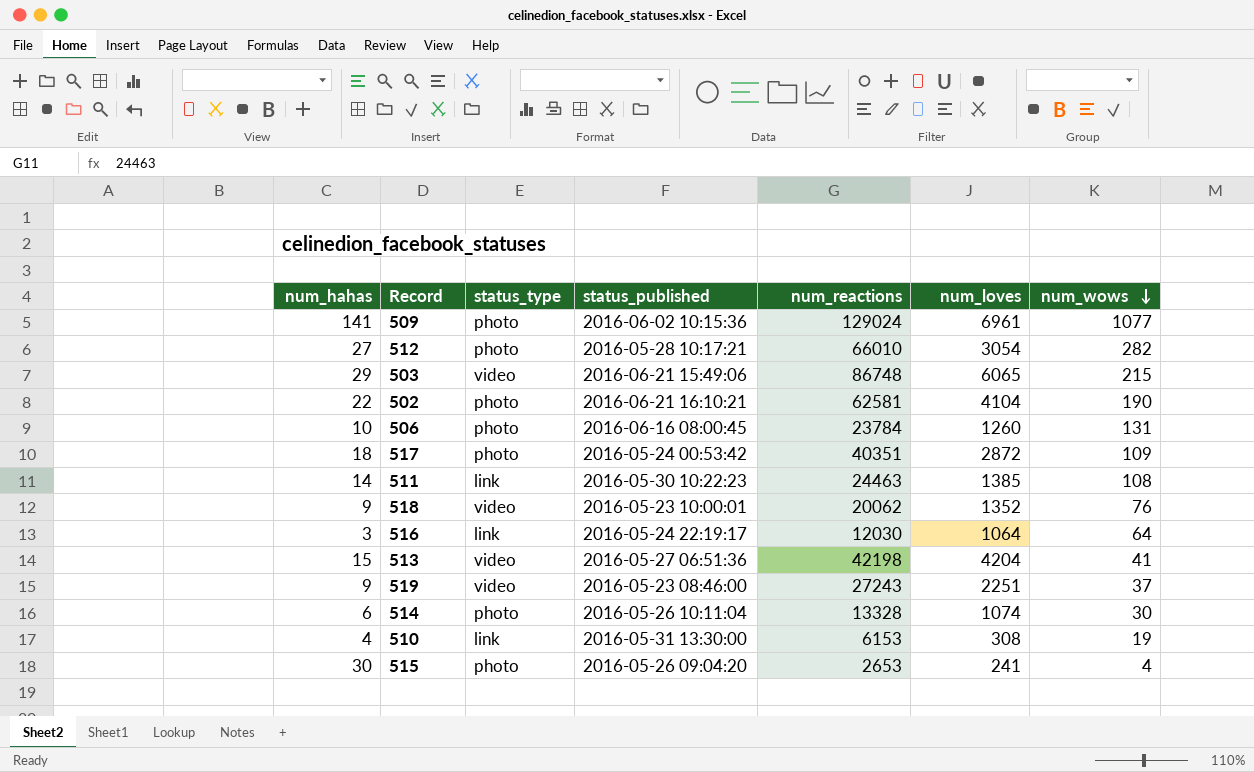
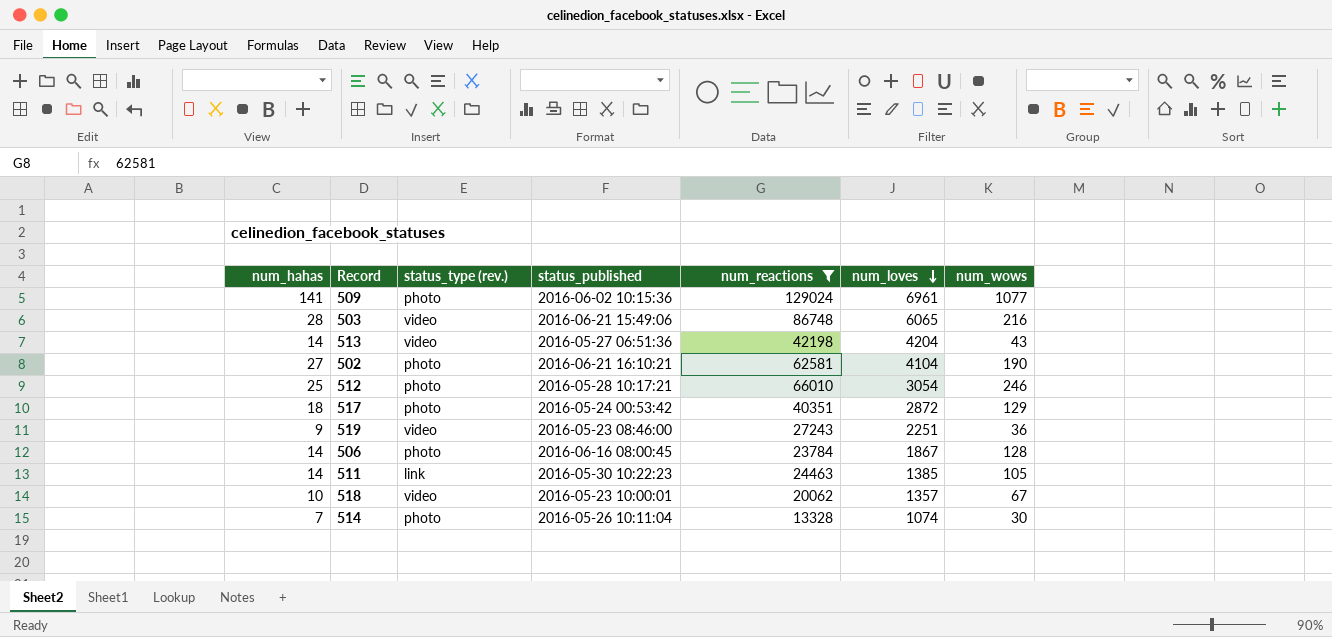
filter: none -> num_reactions >= 13328
row order: num_wows descending -> num_loves descending
column name: status_type -> status_type (rev.)
503 | num_hahas: 29 -> 28
503 | num_wows: 215 -> 216
513 | num_hahas: 15 -> 14
513 | num_wows: 41 -> 43
502 | num_hahas: 22 -> 27
512 | num_hahas: 27 -> 25
512 | num_wows: 282 -> 246
517 | num_wows: 109 -> 129
519 | num_wows: 37 -> 36
506 | num_hahas: 10 -> 14
506 | num_loves: 1260 -> 1867
506 | num_wows: 131 -> 128
511 | num_wows: 108 -> 105
518 | num_hahas: 9 -> 10
518 | num_loves: 1352 -> 1357
518 | num_wows: 76 -> 67
514 | num_hahas: 6 -> 7

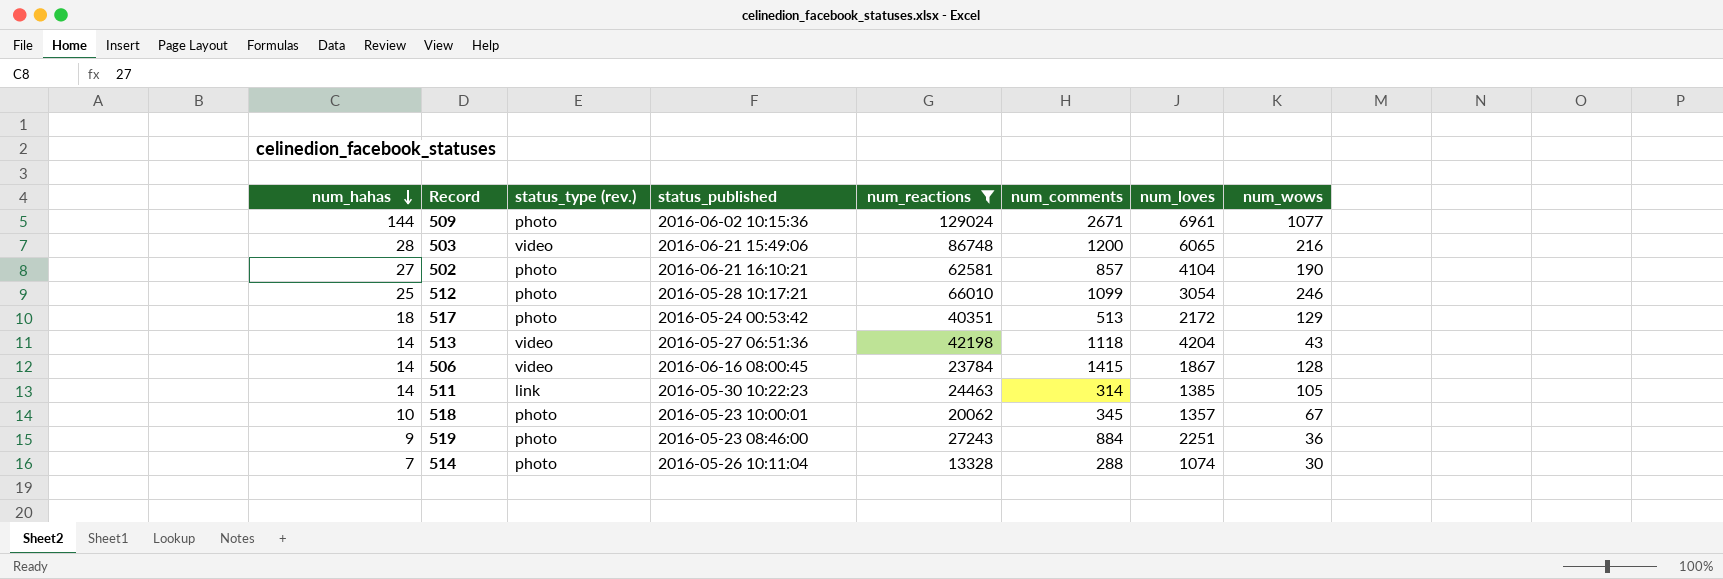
row order: num_loves descending -> num_hahas descending
column num_comments | position: none -> 6
509 | num_hahas: 141 -> 144
517 | num_loves: 2872 -> 2172
506 | status_type (rev.): photo -> video
518 | status_type (rev.): video -> photo
519 | status_type (rev.): video -> photo

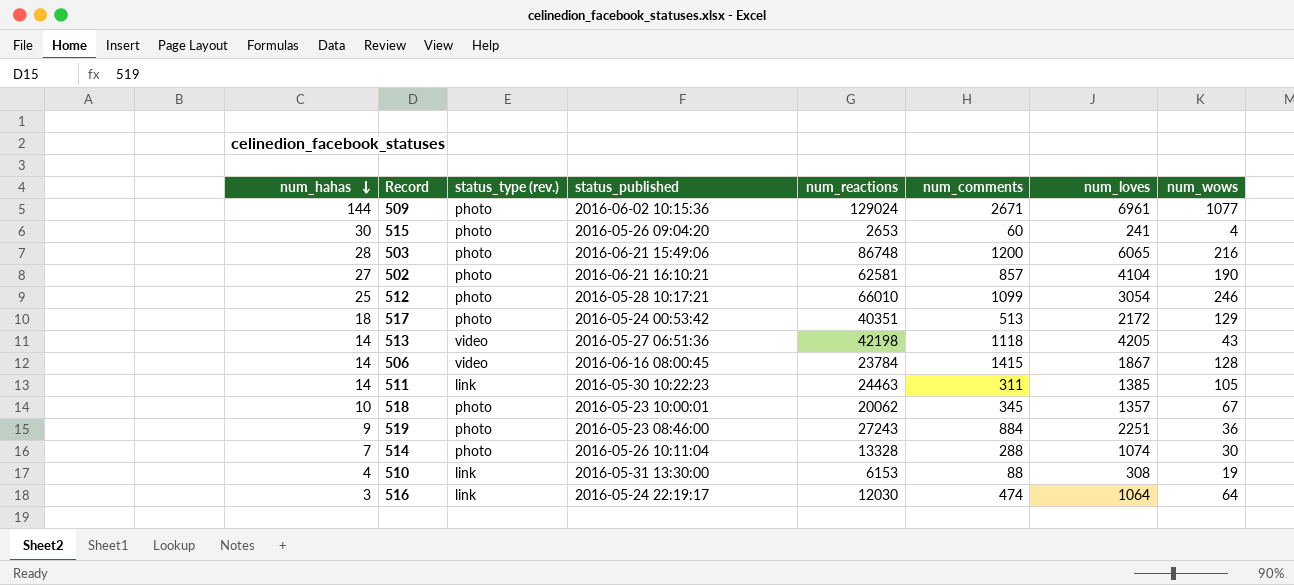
filter: num_reactions >= 13328 -> none
503 | status_type (rev.): video -> photo
513 | num_loves: 4204 -> 4205
511 | num_comments: 314 -> 311

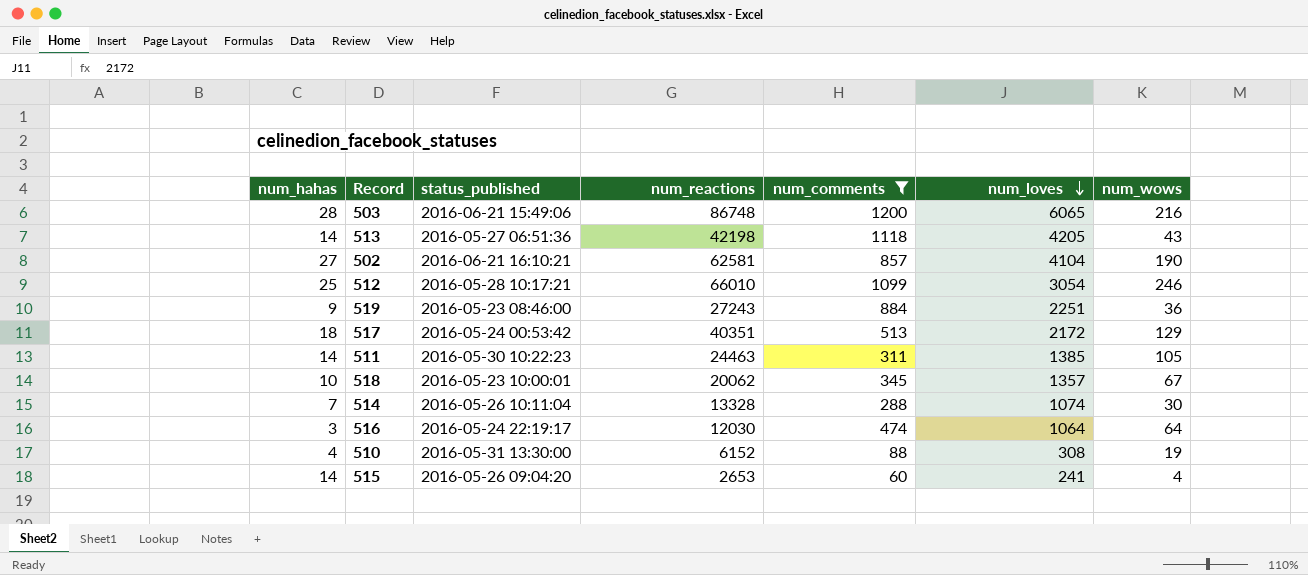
filter: none -> num_comments <= 1200
row order: num_hahas descending -> num_loves descending
column status_type (rev.) | position: 3 -> none
510 | num_reactions: 6153 -> 6152
515 | num_hahas: 30 -> 14

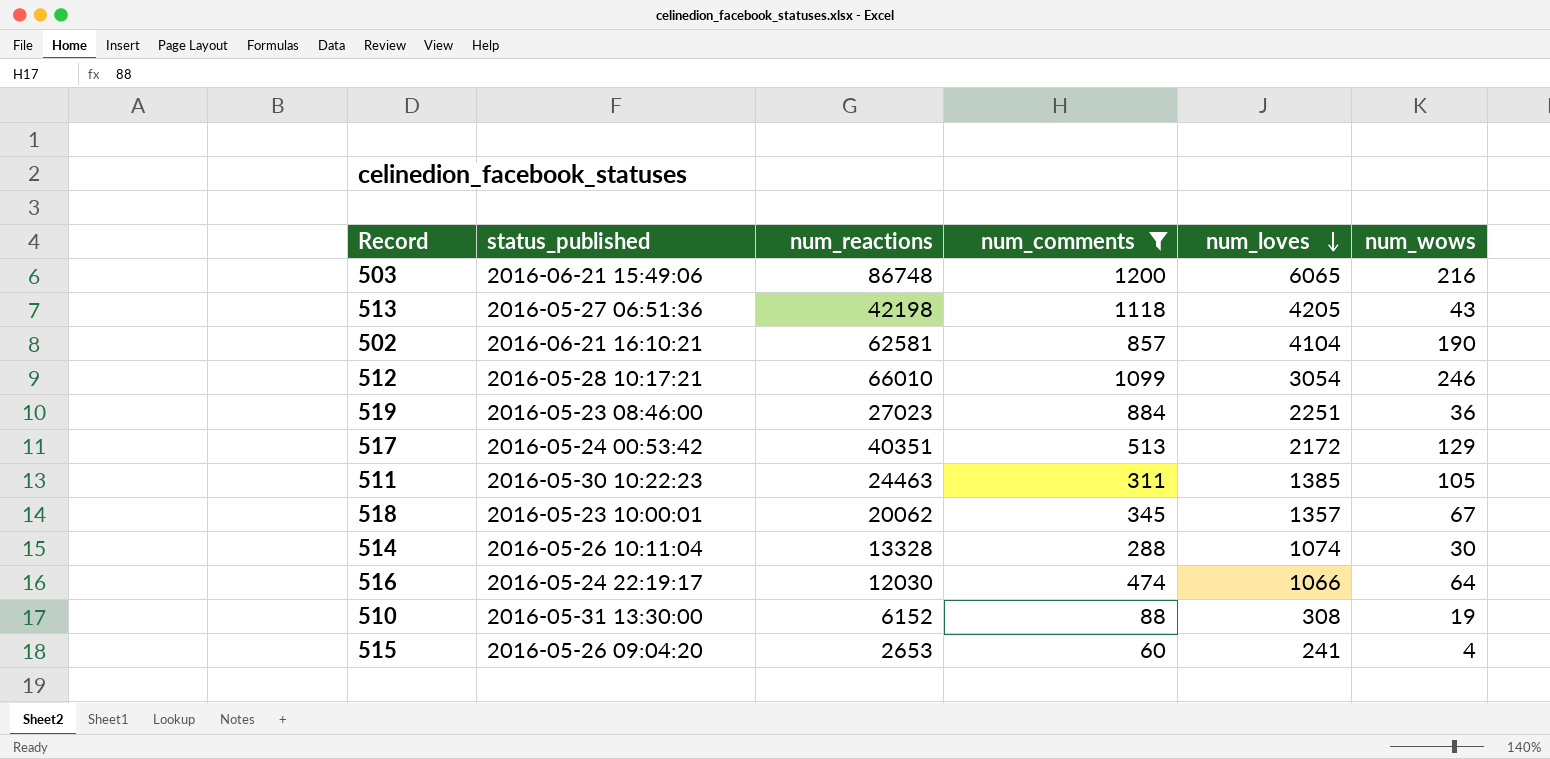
column num_hahas | position: 1 -> none
519 | num_reactions: 27243 -> 27023
516 | num_loves: 1064 -> 1066

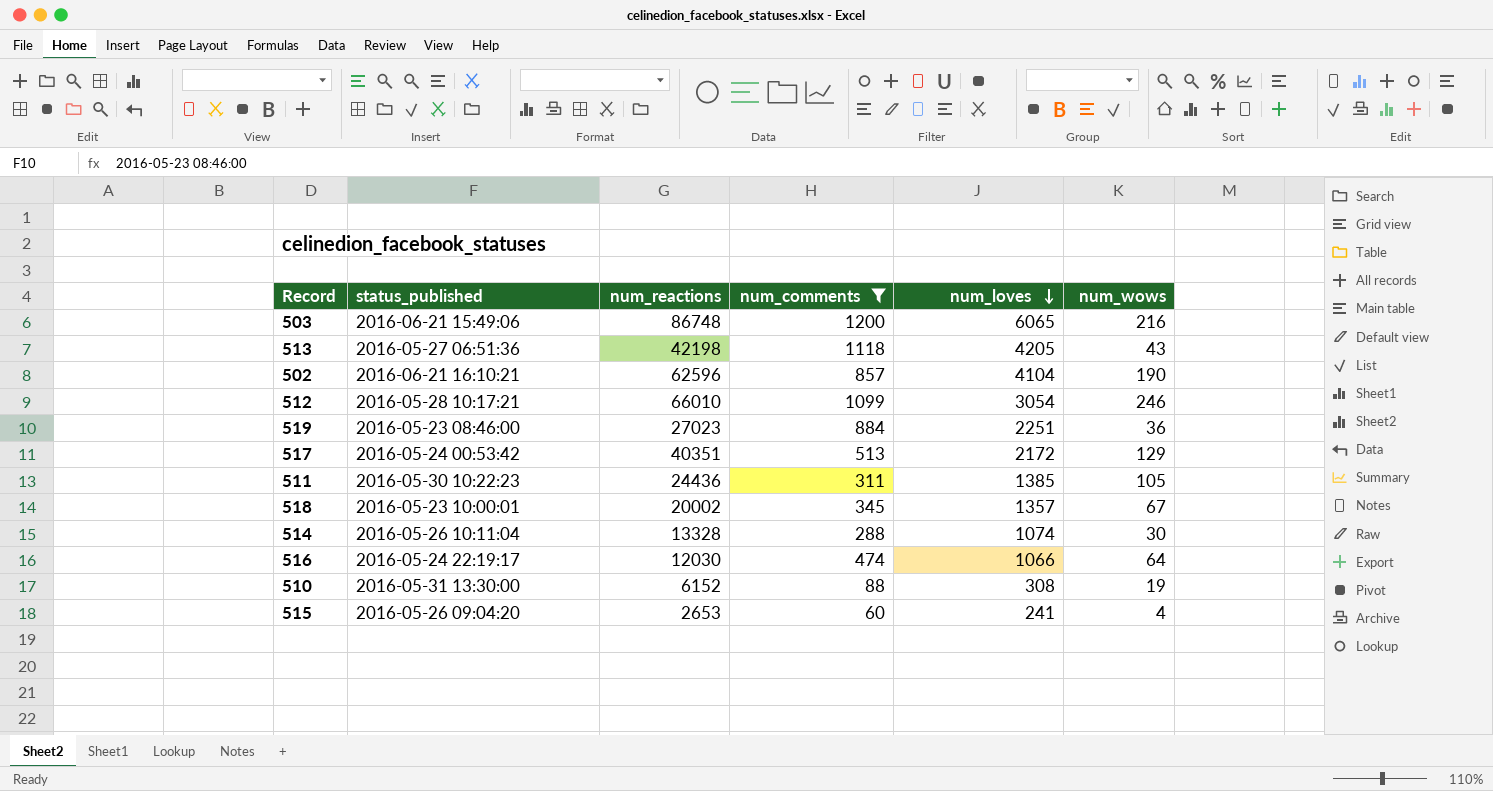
502 | num_reactions: 62581 -> 62596
511 | num_reactions: 24463 -> 24436
518 | num_reactions: 20062 -> 20002

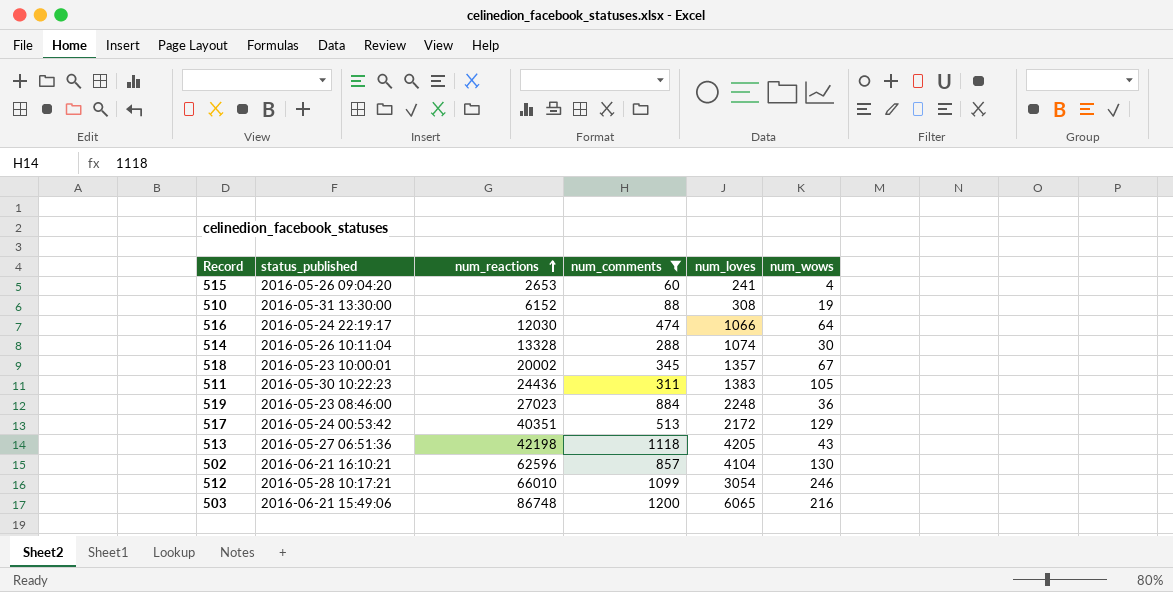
row order: num_loves descending -> num_reactions ascending
511 | num_loves: 1385 -> 1383
519 | num_loves: 2251 -> 2248
502 | num_wows: 190 -> 130

